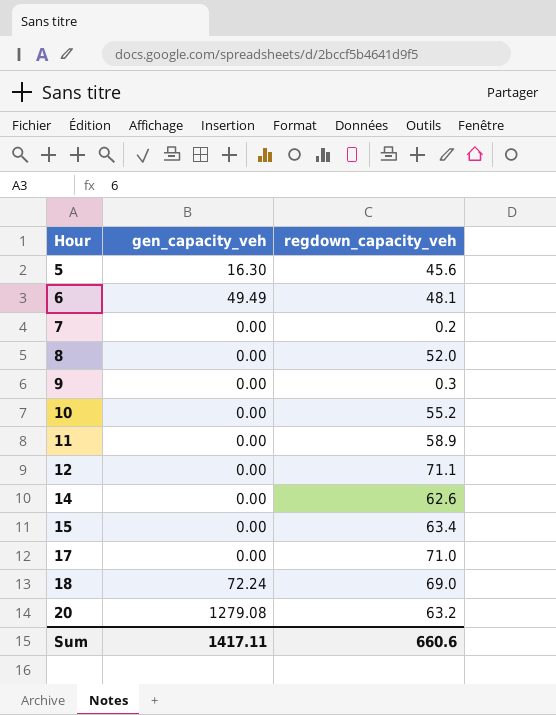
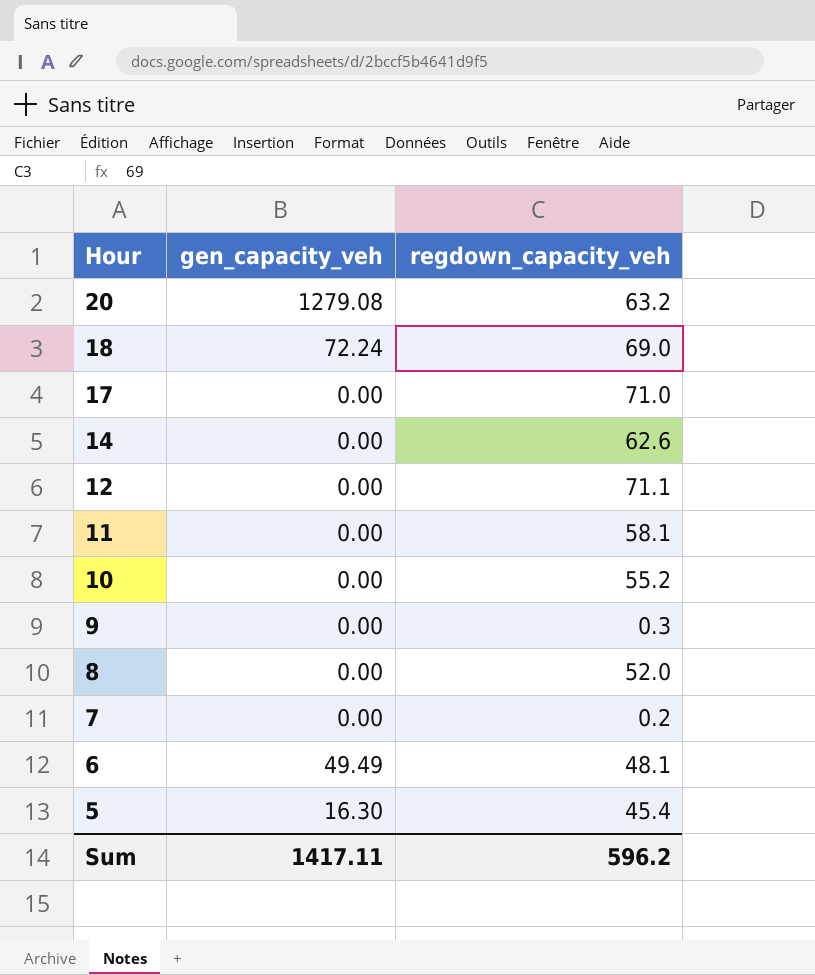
row order: Hour ascending -> Hour descending
row 15: 0.00 | 63.4 -> none
11 | regdown_capacity_veh: 58.9 -> 58.1
5 | regdown_capacity_veh: 45.6 -> 45.4
Sum | regdown_capacity_veh: 660.6 -> 596.2

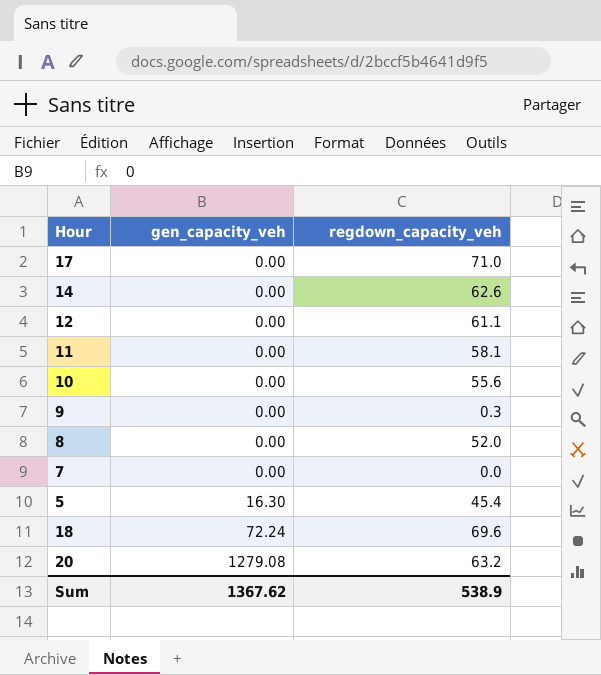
row order: Hour descending -> gen_capacity_veh ascending
row 6: 49.49 | 48.1 -> none
12 | regdown_capacity_veh: 71.1 -> 61.1
10 | regdown_capacity_veh: 55.2 -> 55.6
7 | regdown_capacity_veh: 0.2 -> 0.0
18 | regdown_capacity_veh: 69.0 -> 69.6
Sum | gen_capacity_veh: 1417.11 -> 1367.62
Sum | regdown_capacity_veh: 596.2 -> 538.9

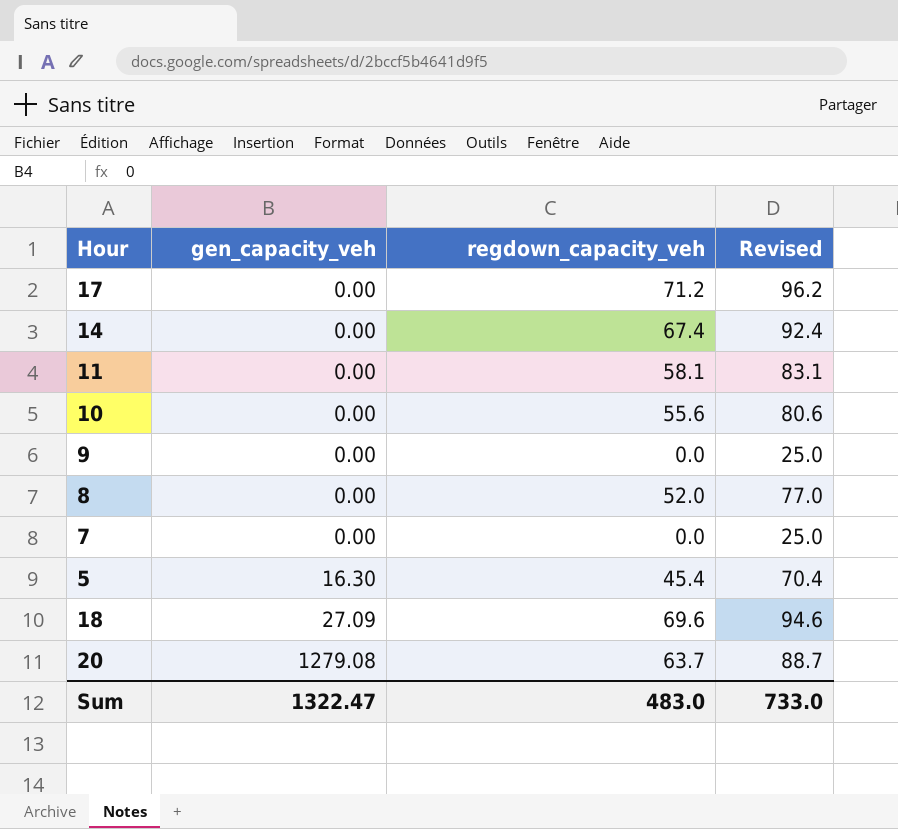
column Revised | formula: none -> [regdown_capacity_veh] + 25
row 12: 0.00 | 61.1 -> none
17 | regdown_capacity_veh: 71.0 -> 71.2
14 | regdown_capacity_veh: 62.6 -> 67.4
9 | regdown_capacity_veh: 0.3 -> 0.0
18 | gen_capacity_veh: 72.24 -> 27.09
20 | regdown_capacity_veh: 63.2 -> 63.7
Sum | gen_capacity_veh: 1367.62 -> 1322.47
Sum | regdown_capacity_veh: 538.9 -> 483.0

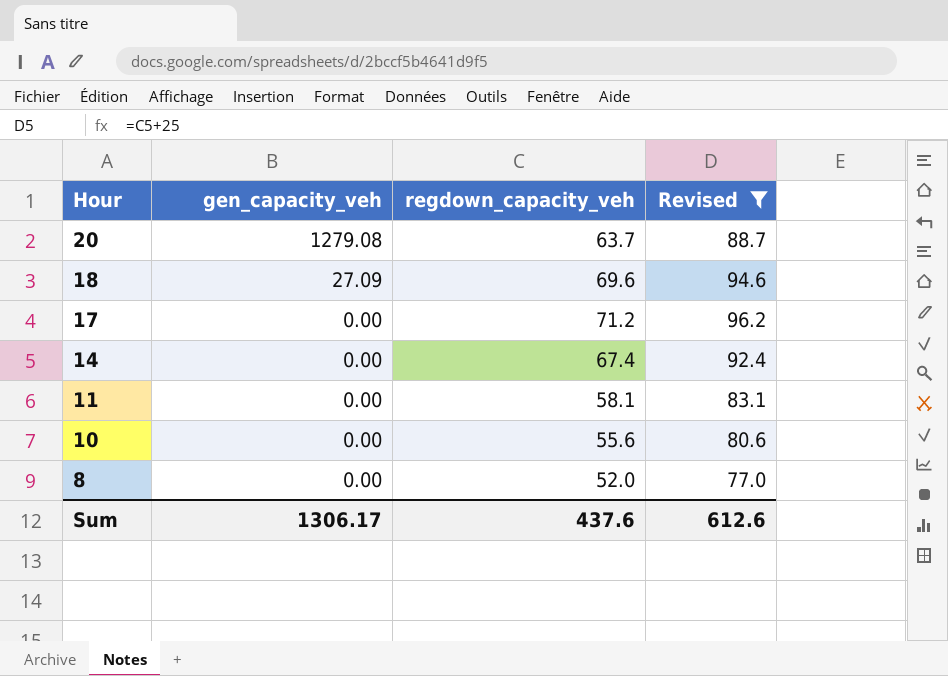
filter: none -> Revised >= 77.0
row order: gen_capacity_veh ascending -> Hour descending
Sum | gen_capacity_veh: 1322.47 -> 1306.17
Sum | regdown_capacity_veh: 483.0 -> 437.6
Sum | Revised: 733.0 -> 612.6

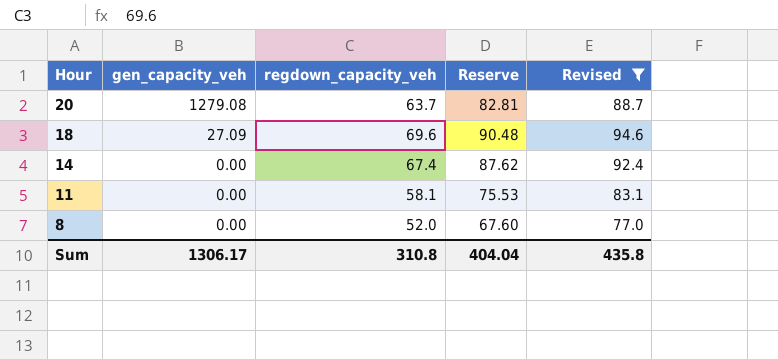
column Reserve | formula: none -> [regdown_capacity_veh] * 1.3
row 17: 0.00 | 71.2 | 96.2 -> none
row 10: 0.00 | 55.6 | 80.6 -> none
Sum | regdown_capacity_veh: 437.6 -> 310.8
Sum | Revised: 612.6 -> 435.8

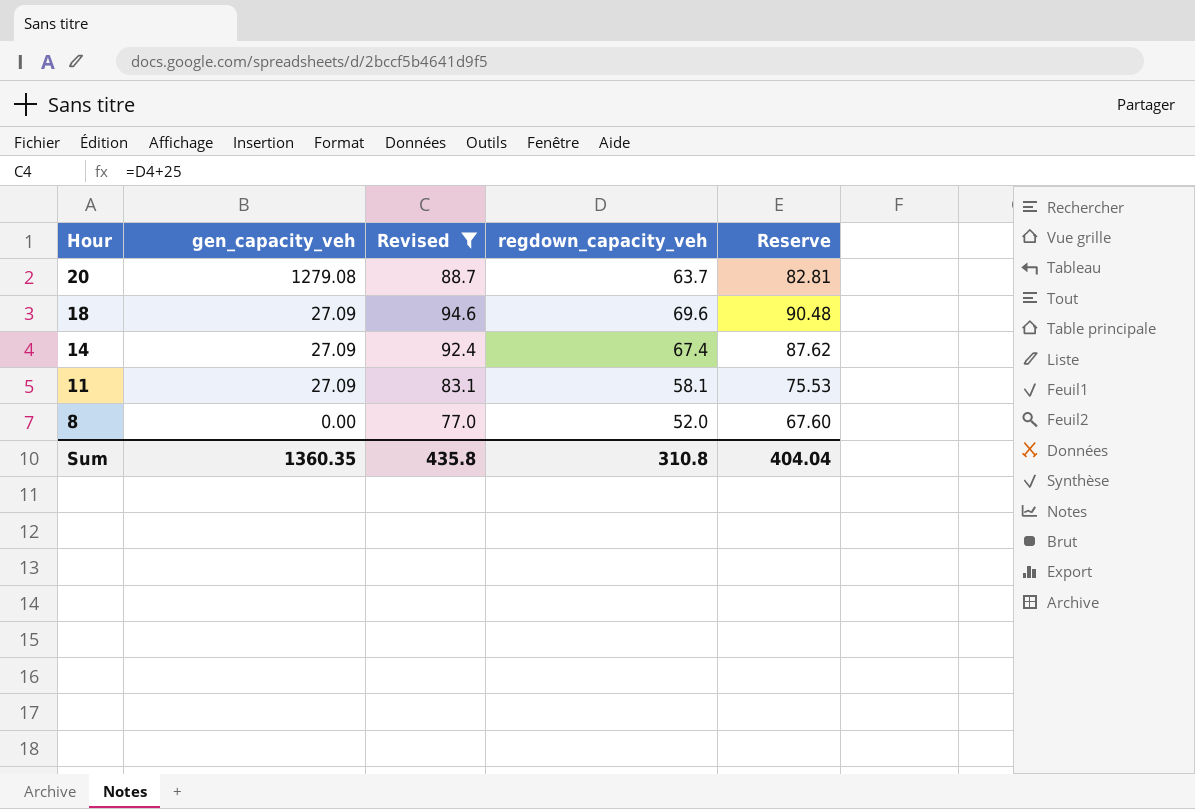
column Revised | position: 5 -> 3
14 | gen_capacity_veh: 0.00 -> 27.09
11 | gen_capacity_veh: 0.00 -> 27.09
Sum | gen_capacity_veh: 1306.17 -> 1360.35

